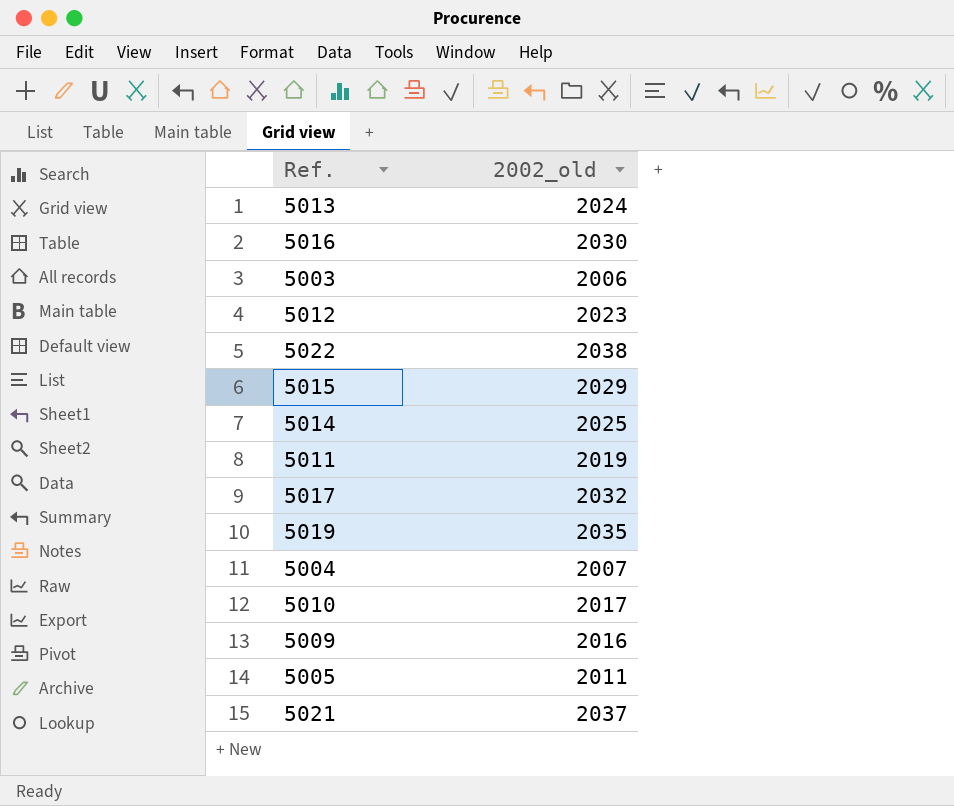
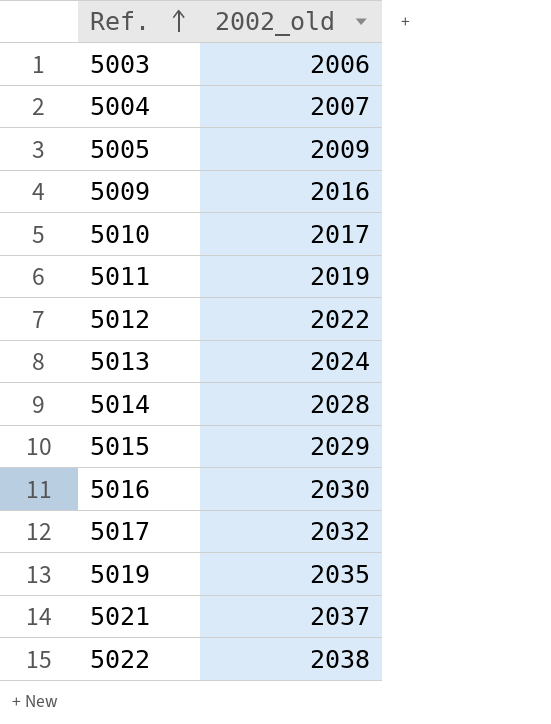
row order: none -> Ref. ascending
5005 | 2002_old: 2011 -> 2009
5012 | 2002_old: 2023 -> 2022
5014 | 2002_old: 2025 -> 2028

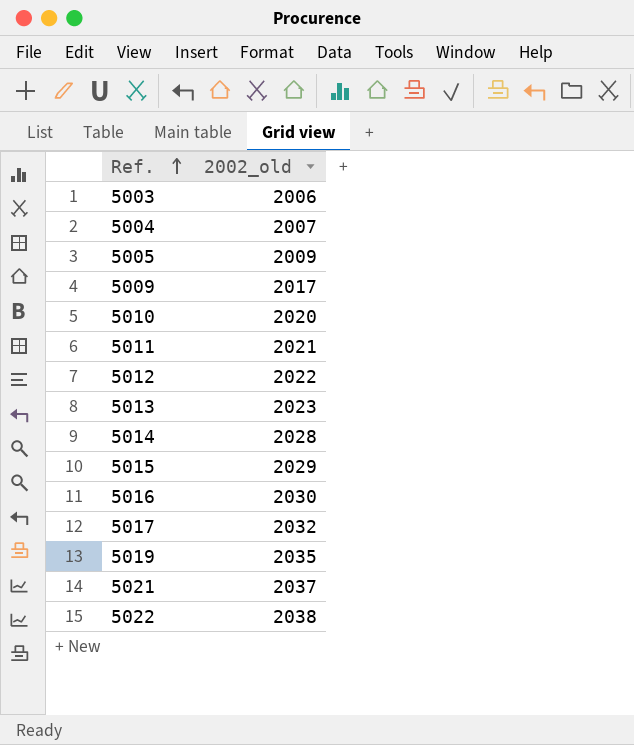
5009 | 2002_old: 2016 -> 2017
5010 | 2002_old: 2017 -> 2020
5011 | 2002_old: 2019 -> 2021
5013 | 2002_old: 2024 -> 2023

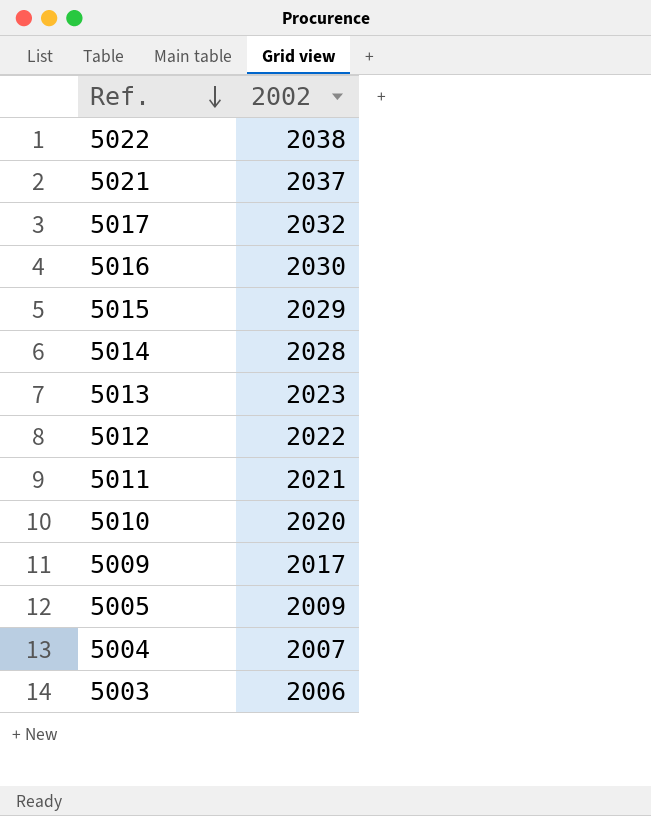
row order: Ref. ascending -> Ref. descending
column name: 2002_old -> 2002
row 5019: 2035 -> none

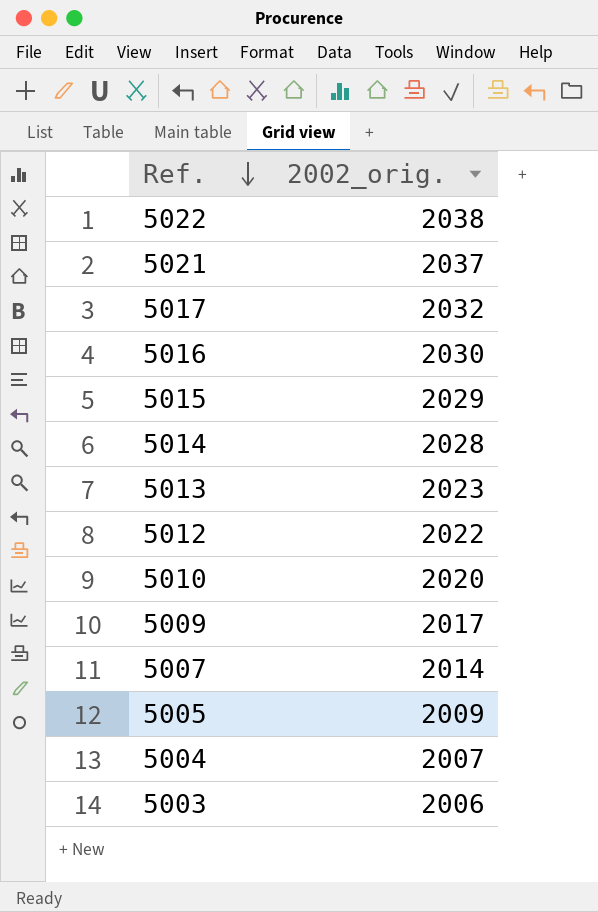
column name: 2002 -> 2002_orig.
row 5011: 2021 -> none
row 5007: none -> 2014

